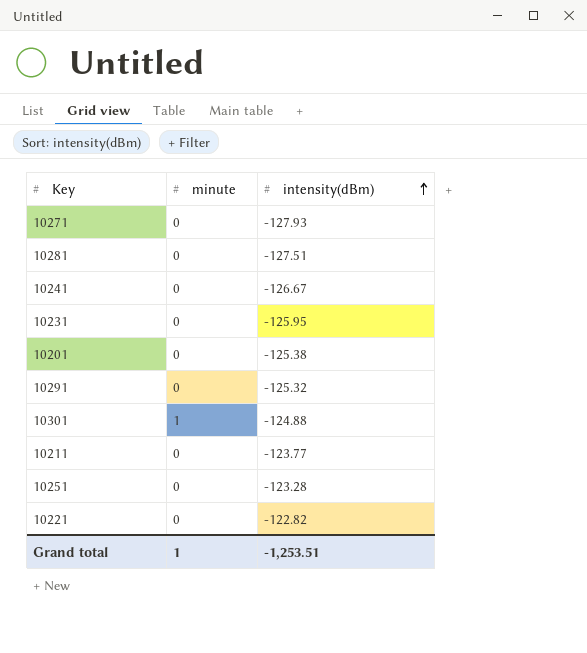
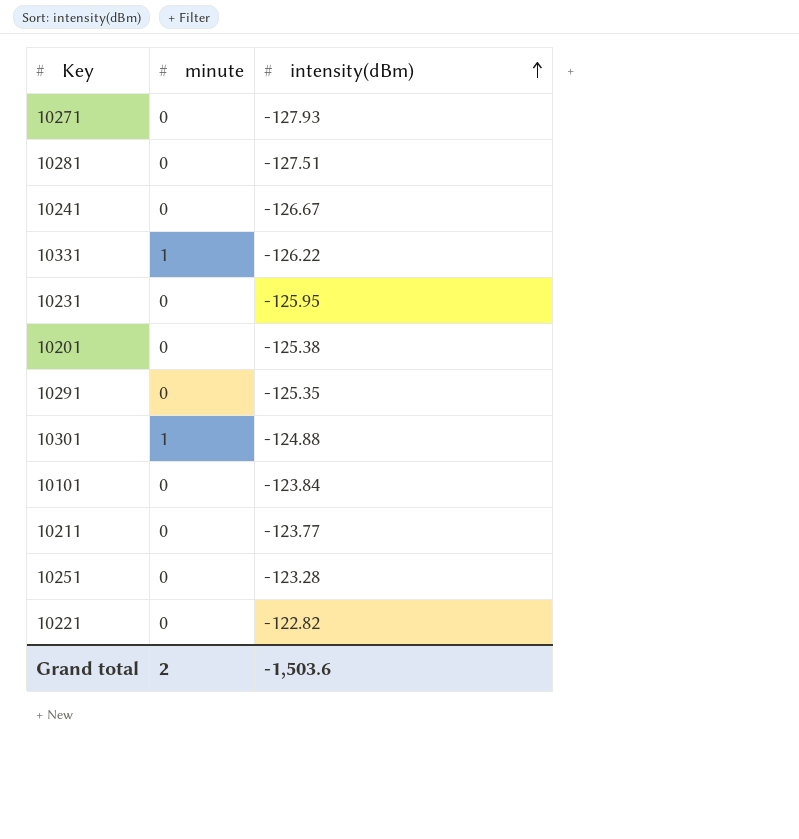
row 10331: none -> 1 | -126.22
10291 | intensity(dBm): -125.32 -> -125.35
row 10101: none -> 0 | -123.84
Grand total | minute: 1 -> 2
Grand total | intensity(dBm): -1,253.51 -> -1,503.6

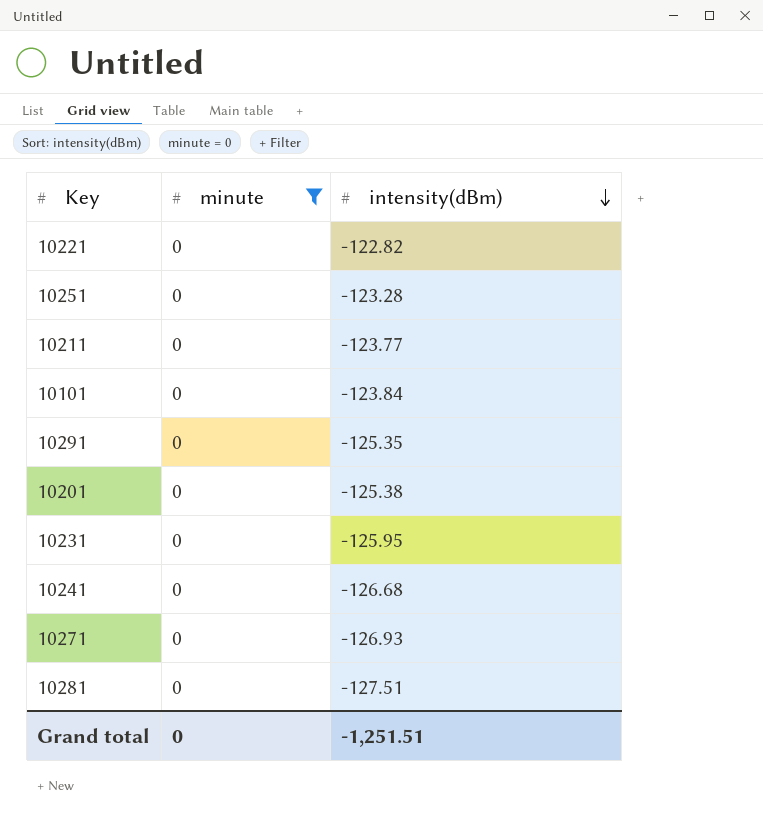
filter: none -> minute = 0
row order: intensity(dBm) ascending -> intensity(dBm) descending
10241 | intensity(dBm): -126.67 -> -126.68
10271 | intensity(dBm): -127.93 -> -126.93
Grand total | minute: 2 -> 0
Grand total | intensity(dBm): -1,503.6 -> -1,251.51

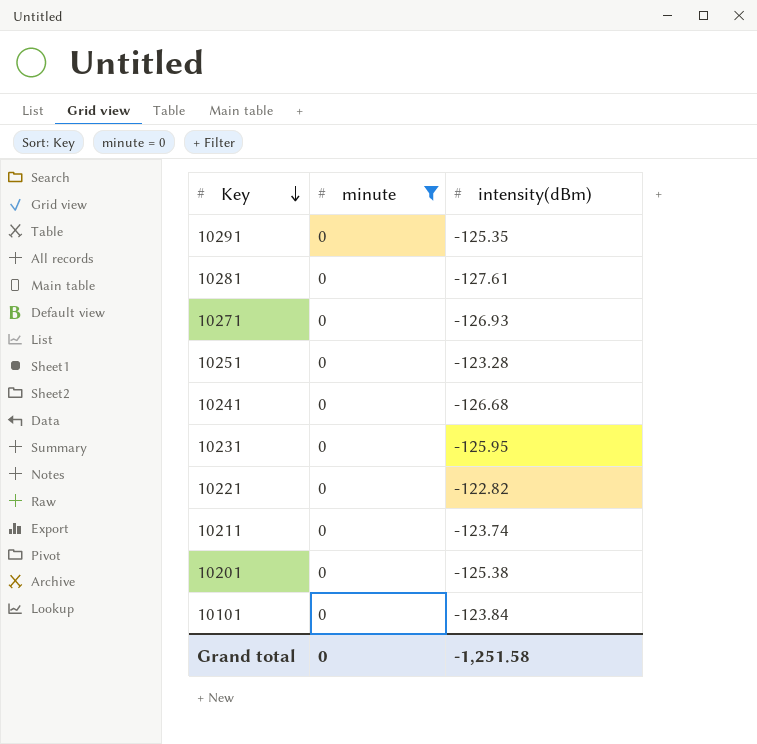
row order: intensity(dBm) descending -> Key descending
10281 | intensity(dBm): -127.51 -> -127.61
10211 | intensity(dBm): -123.77 -> -123.74
Grand total | intensity(dBm): -1,251.51 -> -1,251.58

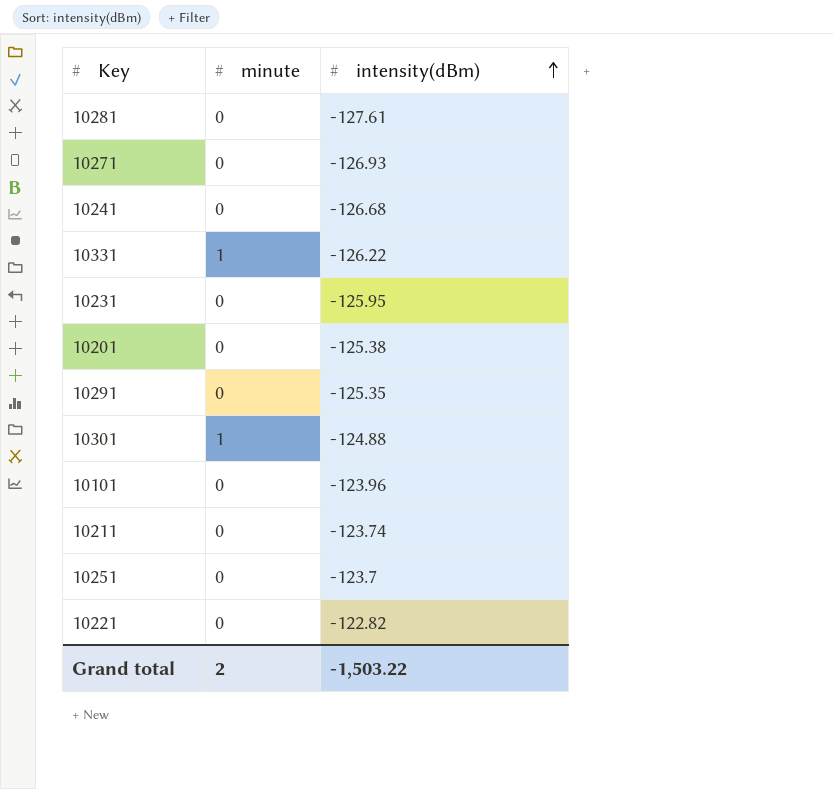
filter: minute = 0 -> none
row order: Key descending -> intensity(dBm) ascending
10101 | intensity(dBm): -123.84 -> -123.96
10251 | intensity(dBm): -123.28 -> -123.7
Grand total | minute: 0 -> 2
Grand total | intensity(dBm): -1,251.58 -> -1,503.22

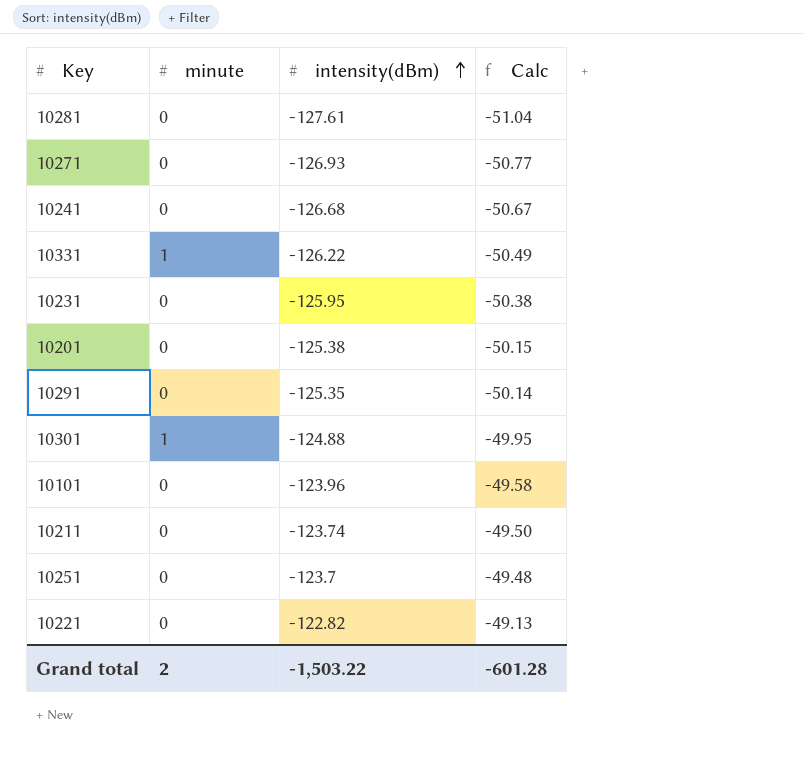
column Calc | formula: none -> [intensity(dBm)] * 0.4

